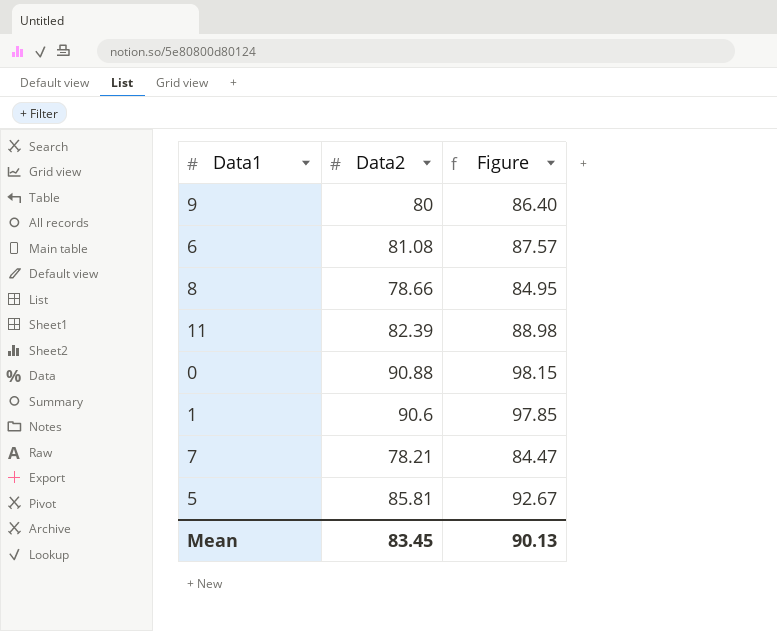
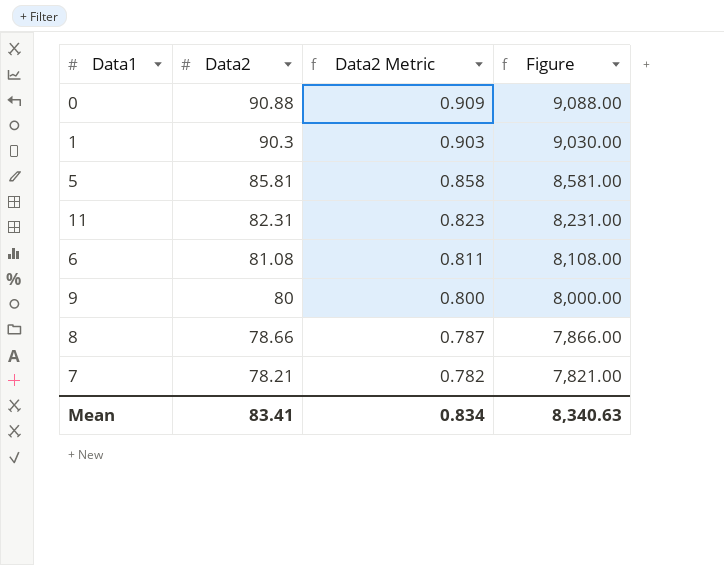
row order: none -> Data2 descending
column Data2 Metric | formula: none -> [Data2] * 0.01
column Figure | formula: [Data2] * 1.08 -> [Data2] * 100
1 | Data2: 90.6 -> 90.3
11 | Data2: 82.39 -> 82.31
Mean | Data2: 83.45 -> 83.41
Mean | Figure: 90.13 -> 8,340.63

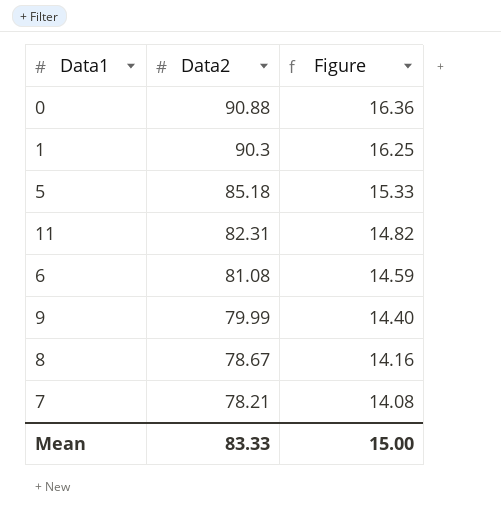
column Data2 Metric | formula: [Data2] * 0.01 -> none
column Figure | formula: [Data2] * 100 -> [Data2] * 0.18
5 | Data2: 85.81 -> 85.18
9 | Data2: 80 -> 79.99
8 | Data2: 78.66 -> 78.67
Mean | Data2: 83.41 -> 83.33
Mean | Figure: 8,340.63 -> 15.00

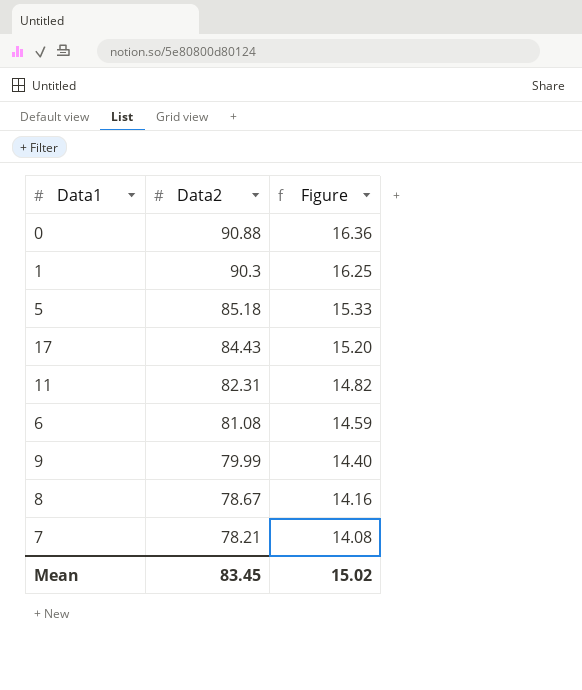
row 17: none -> 84.43 | 15.20
Mean | Data2: 83.33 -> 83.45
Mean | Figure: 15.00 -> 15.02

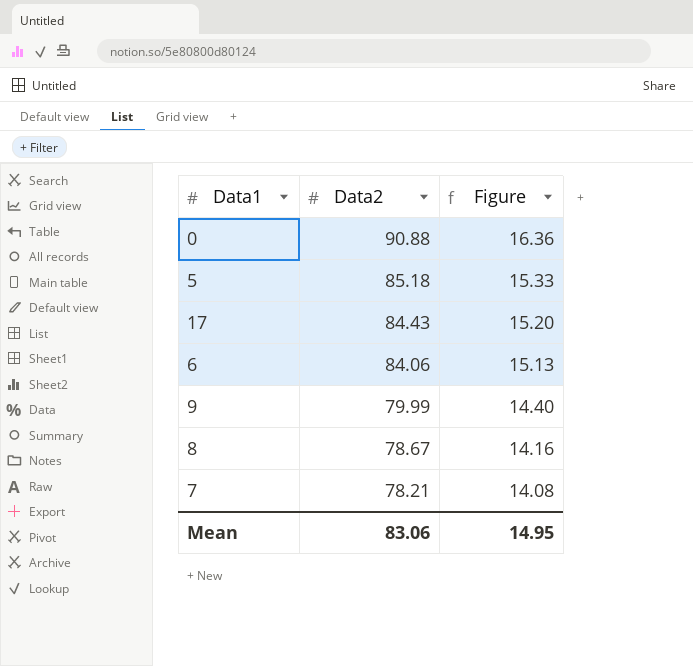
row 1: 90.3 | 16.25 -> none
row 11: 82.31 | 14.82 -> none
6 | Data2: 81.08 -> 84.06
6 | Figure: 14.59 -> 15.13
Mean | Data2: 83.45 -> 83.06
Mean | Figure: 15.02 -> 14.95

